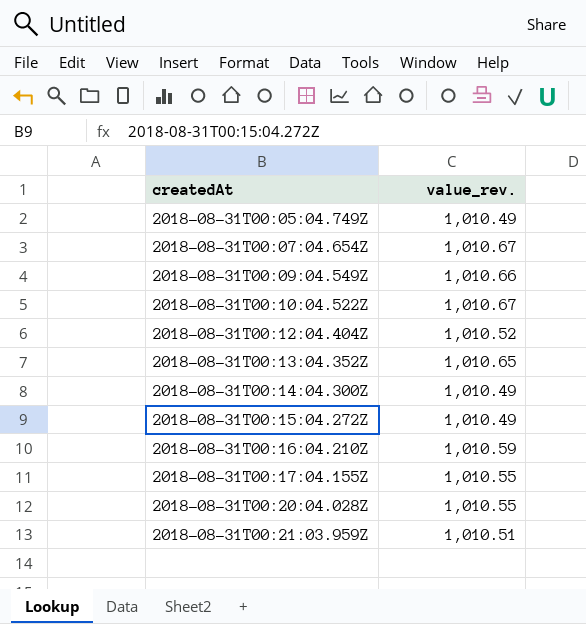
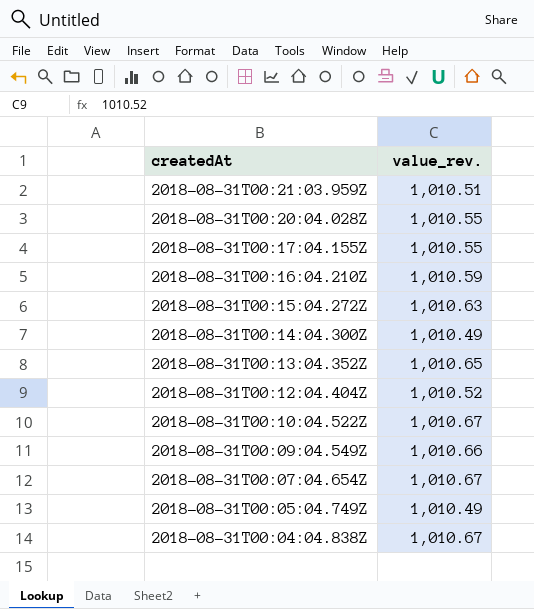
row order: createdAt ascending -> createdAt descending
2018-08-31T00:15:04.272Z | value_rev.: 1,010.49 -> 1,010.63
row 2018-08-31T00:04:04.838Z: none -> 1,010.67

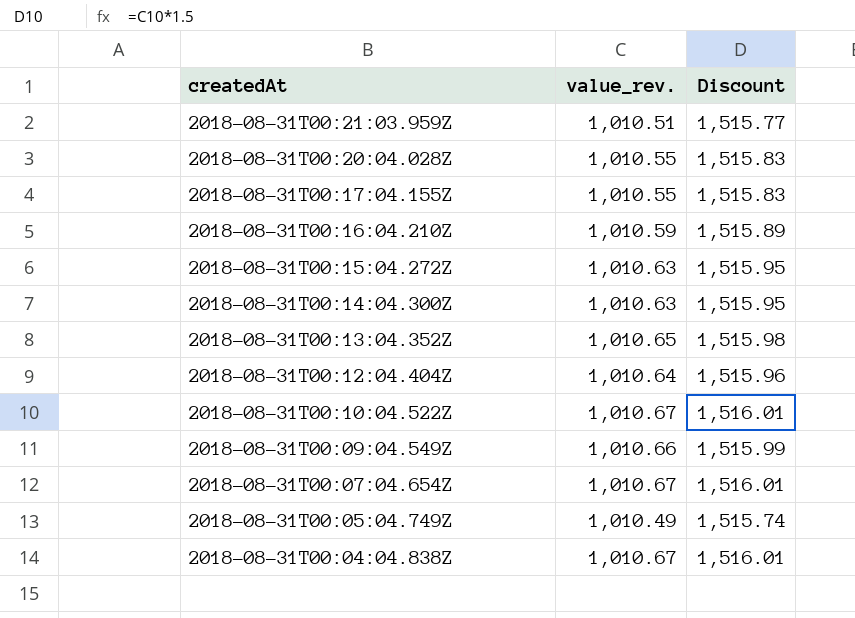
column Discount | formula: none -> [value_rev.] * 1.5
2018-08-31T00:14:04.300Z | value_rev.: 1,010.49 -> 1,010.63
2018-08-31T00:12:04.404Z | value_rev.: 1,010.52 -> 1,010.64

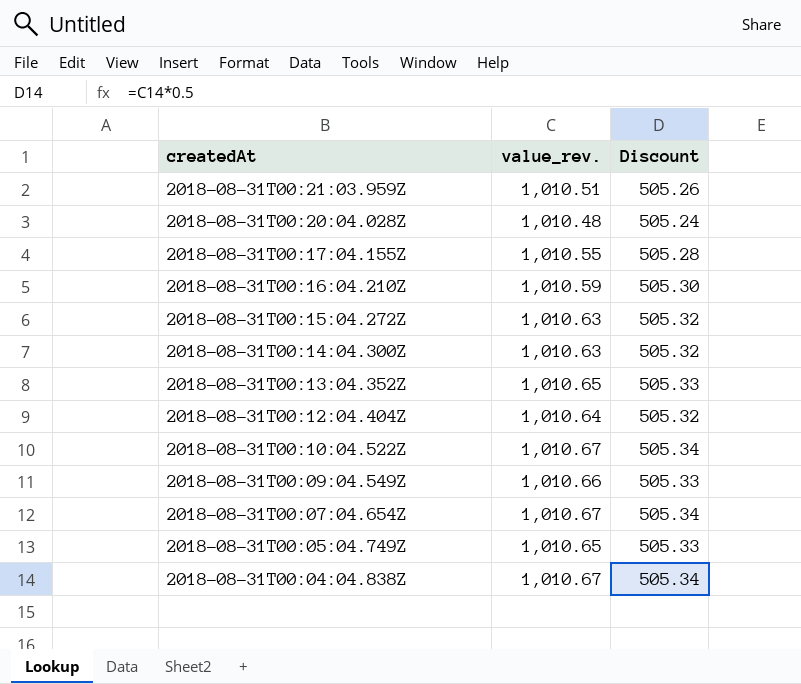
column Discount | formula: [value_rev.] * 1.5 -> [value_rev.] * 0.5
2018-08-31T00:20:04.028Z | value_rev.: 1,010.55 -> 1,010.48
2018-08-31T00:05:04.749Z | value_rev.: 1,010.49 -> 1,010.65

